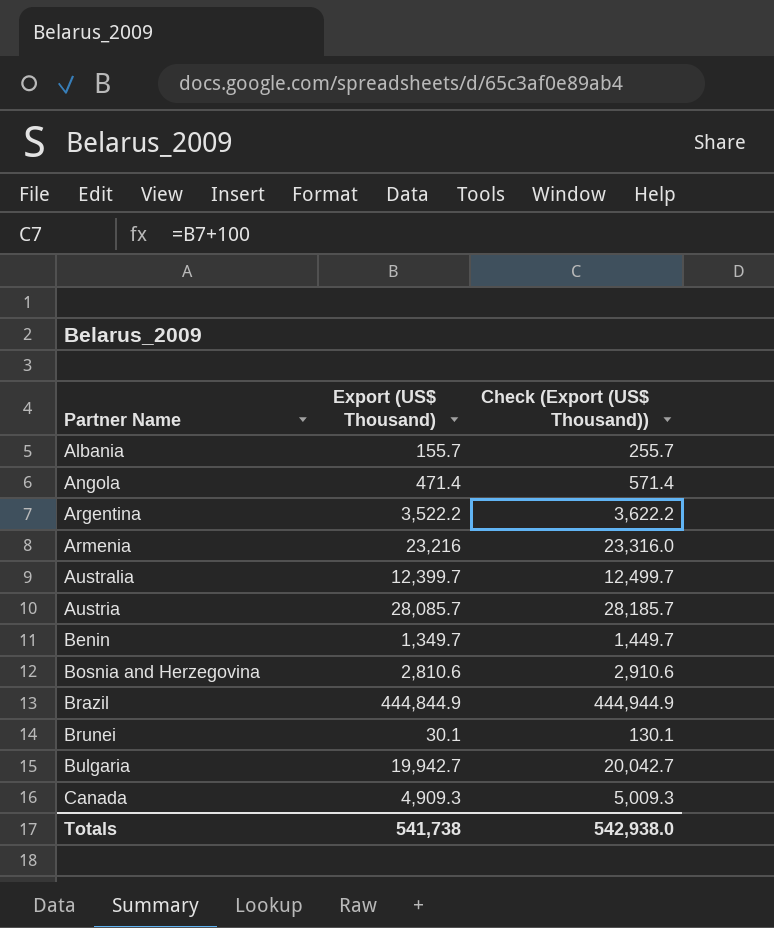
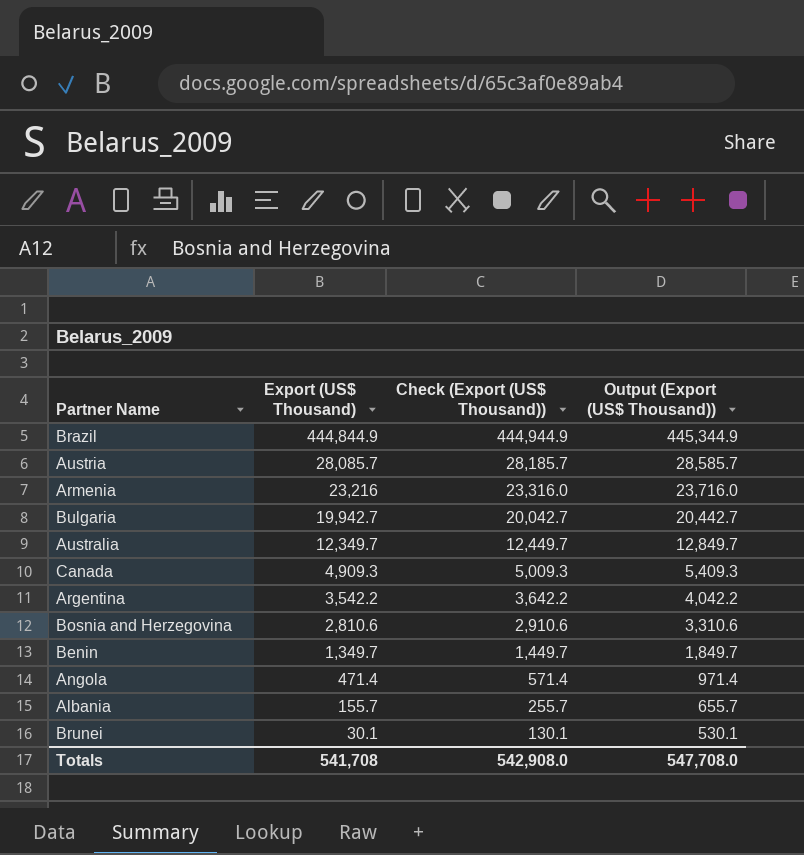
row order: Partner Name ascending -> Export (US$ Thousand) descending
column Output (Export (US$ Thousand)) | formula: none -> [Export (US$ Thousand)] + 500
Australia | Export (US$ Thousand): 12,399.7 -> 12,349.7
Australia | Check (Export (US$ Thousand)): 12,499.7 -> 12,449.7
Argentina | Export (US$ Thousand): 3,522.2 -> 3,542.2
Argentina | Check (Export (US$ Thousand)): 3,622.2 -> 3,642.2
Totals | Export (US$ Thousand): 541,738 -> 541,708
Totals | Check (Export (US$ Thousand)): 542,938.0 -> 542,908.0

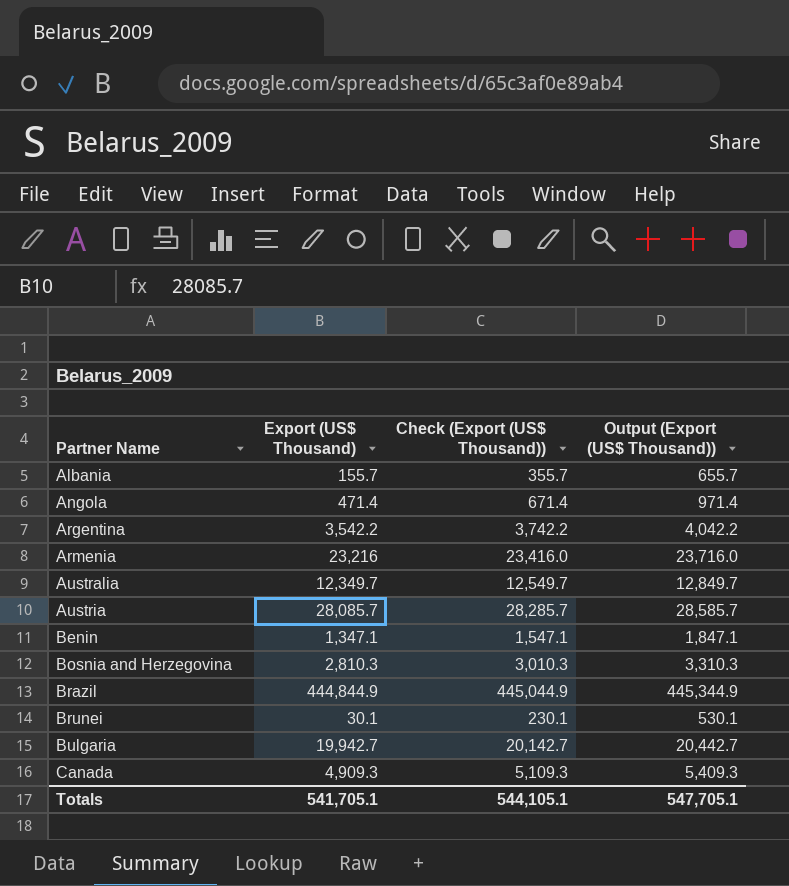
row order: Export (US$ Thousand) descending -> Partner Name ascending
column Check (Export (US$ Thousand)) | formula: [Export (US$ Thousand)] + 100 -> [Export (US$ Thousand)] + 200
Benin | Export (US$ Thousand): 1,349.7 -> 1,347.1
Benin | Output (Export (US$ Thousand)): 1,849.7 -> 1,847.1
Bosnia and Herzegovina | Export (US$ Thousand): 2,810.6 -> 2,810.3
Bosnia and Herzegovina | Output (Export (US$ Thousand)): 3,310.6 -> 3,310.3
Totals | Export (US$ Thousand): 541,708 -> 541,705.1
Totals | Check (Export (US$ Thousand)): 542,908.0 -> 544,105.1
Totals | Output (Export (US$ Thousand)): 547,708.0 -> 547,705.1

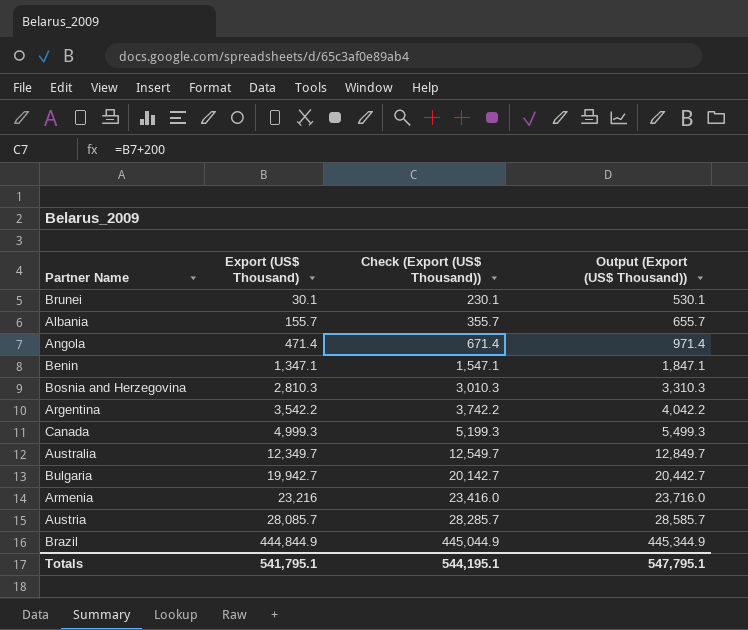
row order: Partner Name ascending -> Export (US$ Thousand) ascending
Canada | Export (US$ Thousand): 4,909.3 -> 4,999.3
Canada | Check (Export (US$ Thousand)): 5,109.3 -> 5,199.3
Canada | Output (Export (US$ Thousand)): 5,409.3 -> 5,499.3
Totals | Export (US$ Thousand): 541,705.1 -> 541,795.1
Totals | Check (Export (US$ Thousand)): 544,105.1 -> 544,195.1
Totals | Output (Export (US$ Thousand)): 547,705.1 -> 547,795.1

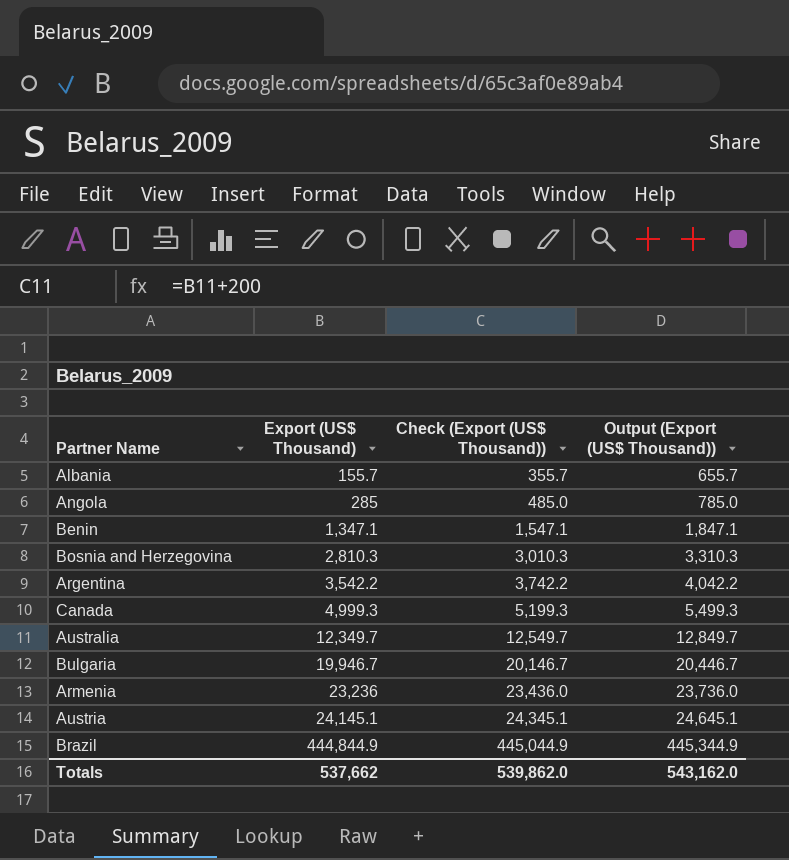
row Brunei: 30.1 | 230.1 | 530.1 -> none
Angola | Export (US$ Thousand): 471.4 -> 285
Angola | Check (Export (US$ Thousand)): 671.4 -> 485.0
Angola | Output (Export (US$ Thousand)): 971.4 -> 785.0
Bulgaria | Export (US$ Thousand): 19,942.7 -> 19,946.7
Bulgaria | Check (Export (US$ Thousand)): 20,142.7 -> 20,146.7
Bulgaria | Output (Export (US$ Thousand)): 20,442.7 -> 20,446.7
Armenia | Export (US$ Thousand): 23,216 -> 23,236
Armenia | Check (Export (US$ Thousand)): 23,416.0 -> 23,436.0
Armenia | Output (Export (US$ Thousand)): 23,716.0 -> 23,736.0
Austria | Export (US$ Thousand): 28,085.7 -> 24,145.1
Austria | Check (Export (US$ Thousand)): 28,285.7 -> 24,345.1
Austria | Output (Export (US$ Thousand)): 28,585.7 -> 24,645.1
Totals | Export (US$ Thousand): 541,795.1 -> 537,662
Totals | Check (Export (US$ Thousand)): 544,195.1 -> 539,862.0
Totals | Output (Export (US$ Thousand)): 547,795.1 -> 543,162.0

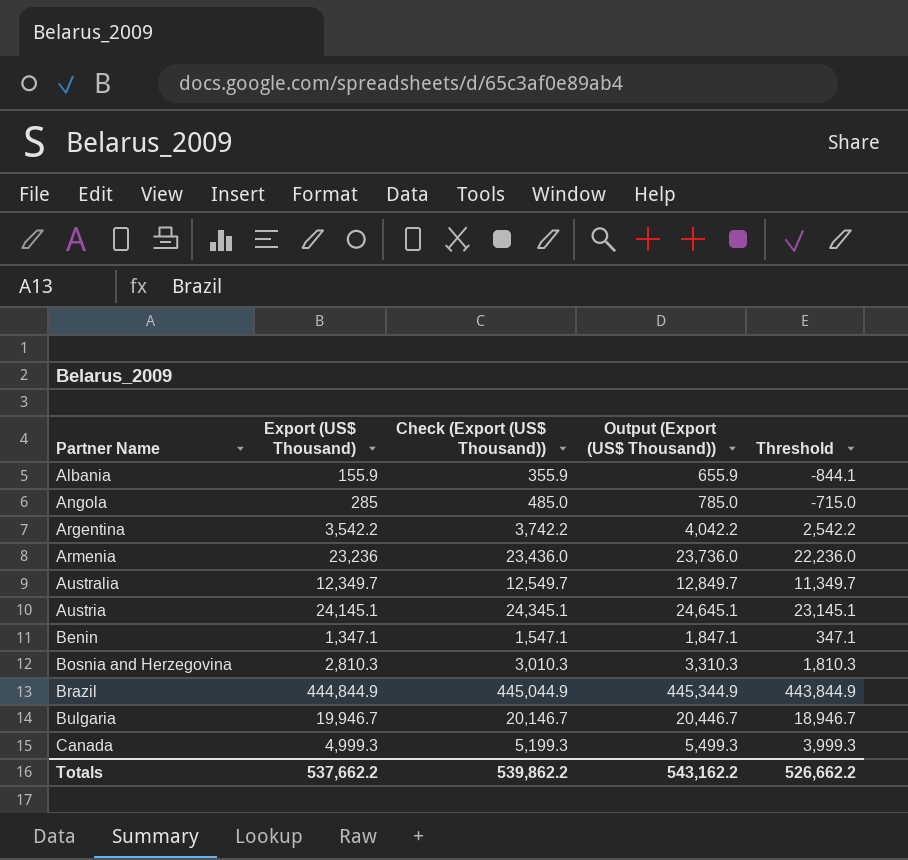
row order: Export (US$ Thousand) ascending -> Partner Name ascending
column Threshold | formula: none -> [Export (US$ Thousand)] - 1000
Albania | Export (US$ Thousand): 155.7 -> 155.9
Albania | Check (Export (US$ Thousand)): 355.7 -> 355.9
Albania | Output (Export (US$ Thousand)): 655.7 -> 655.9
Totals | Export (US$ Thousand): 537,662 -> 537,662.2
Totals | Check (Export (US$ Thousand)): 539,862.0 -> 539,862.2
Totals | Output (Export (US$ Thousand)): 543,162.0 -> 543,162.2

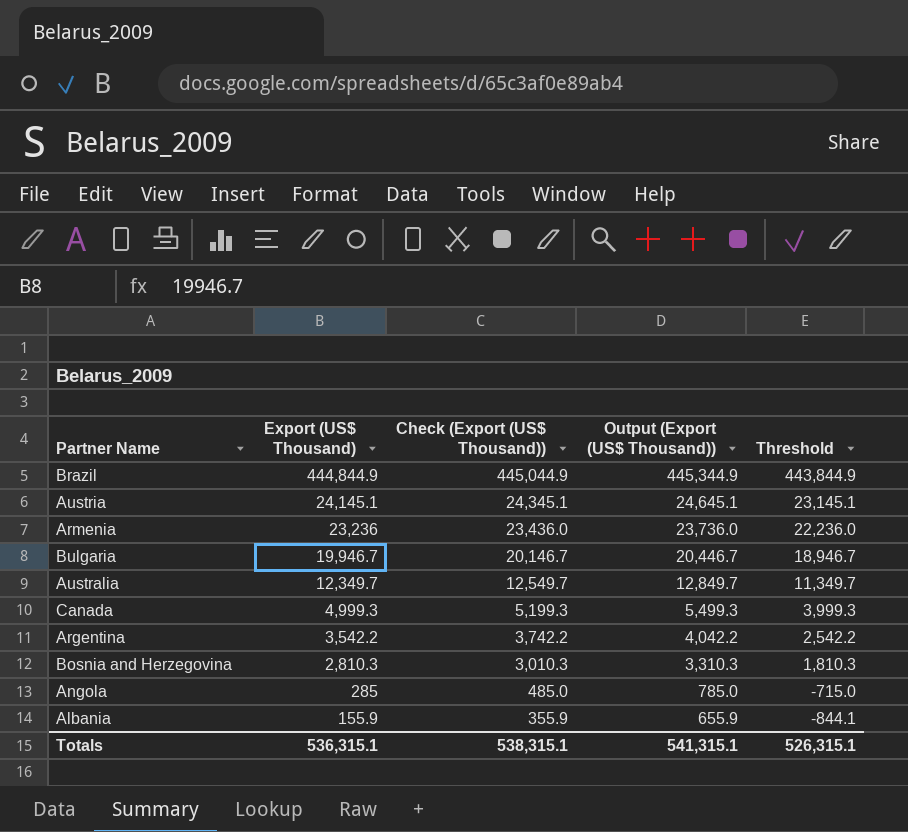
row order: Partner Name ascending -> Export (US$ Thousand) descending
row Benin: 1,347.1 | 1,547.1 | 1,847.1 | 347.1 -> none
Totals | Export (US$ Thousand): 537,662.2 -> 536,315.1
Totals | Check (Export (US$ Thousand)): 539,862.2 -> 538,315.1
Totals | Output (Export (US$ Thousand)): 543,162.2 -> 541,315.1
Totals | Threshold: 526,662.2 -> 526,315.1

